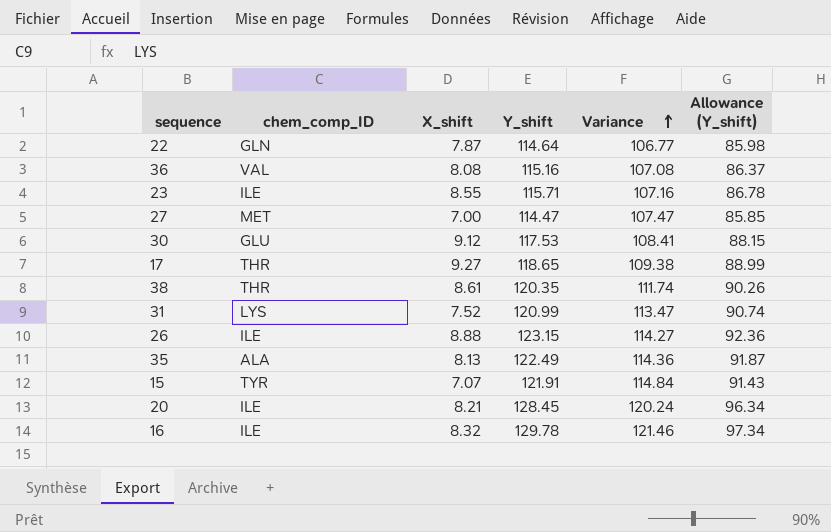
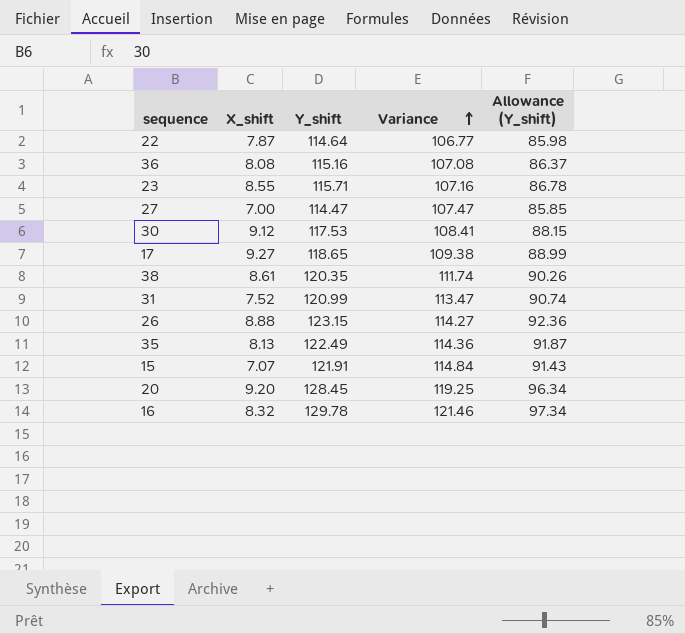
column chem_comp_ID | position: 2 -> none
20 | X_shift: 8.21 -> 9.20
20 | Variance: 120.24 -> 119.25

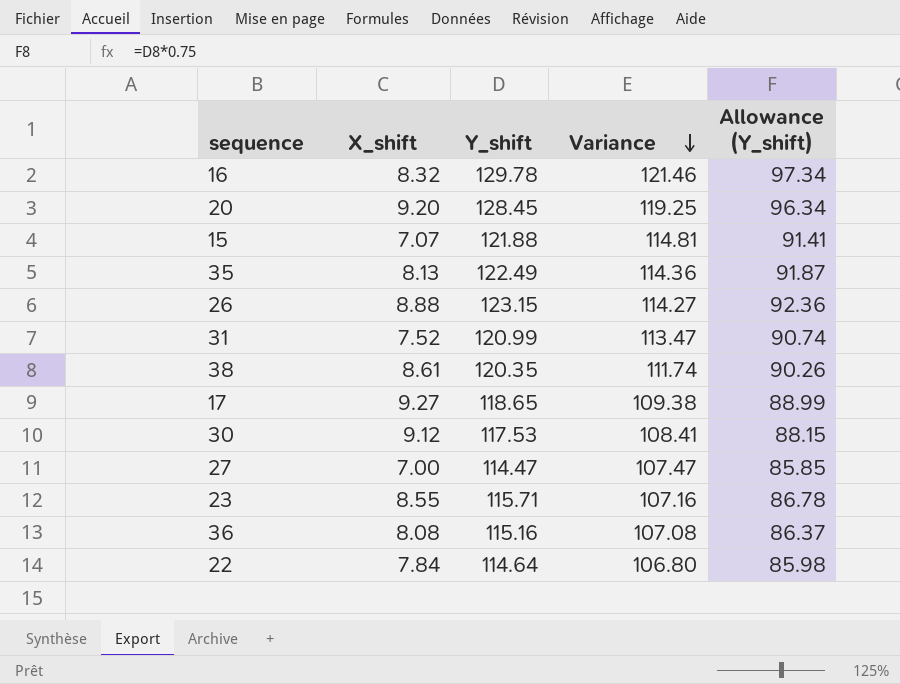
row order: Variance ascending -> Variance descending
15 | Y_shift: 121.91 -> 121.88
15 | Variance: 114.84 -> 114.81
15 | Allowance (Y_shift): 91.43 -> 91.41
22 | X_shift: 7.87 -> 7.84
22 | Variance: 106.77 -> 106.80

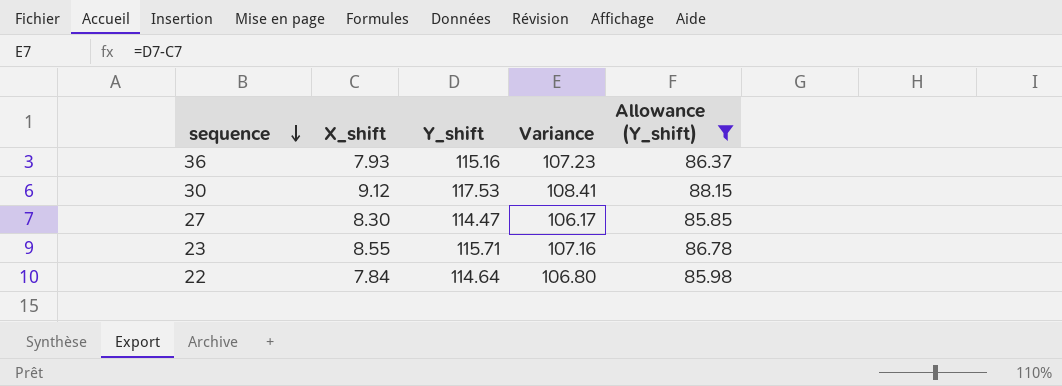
filter: none -> Allowance (Y_shift) <= 88.15
row order: Variance descending -> sequence descending
36 | X_shift: 8.08 -> 7.93
36 | Variance: 107.08 -> 107.23
27 | X_shift: 7.00 -> 8.30
27 | Variance: 107.47 -> 106.17

